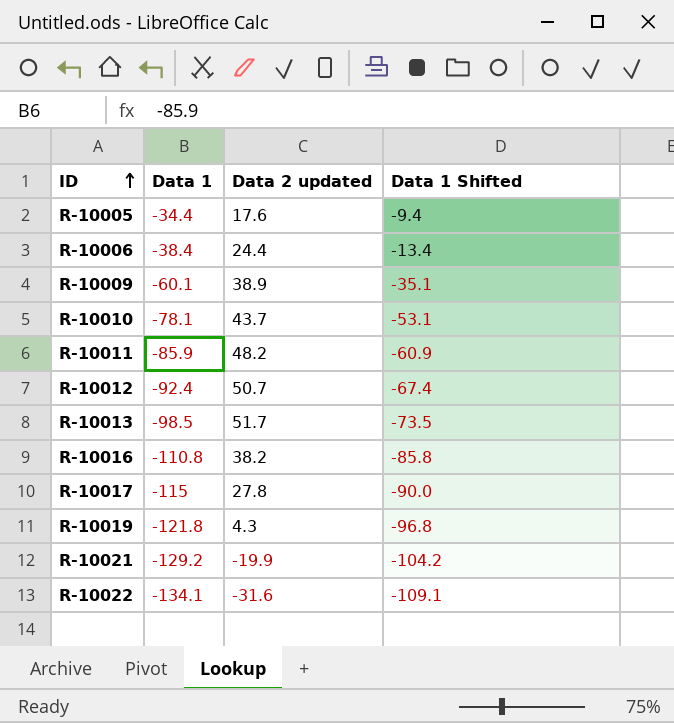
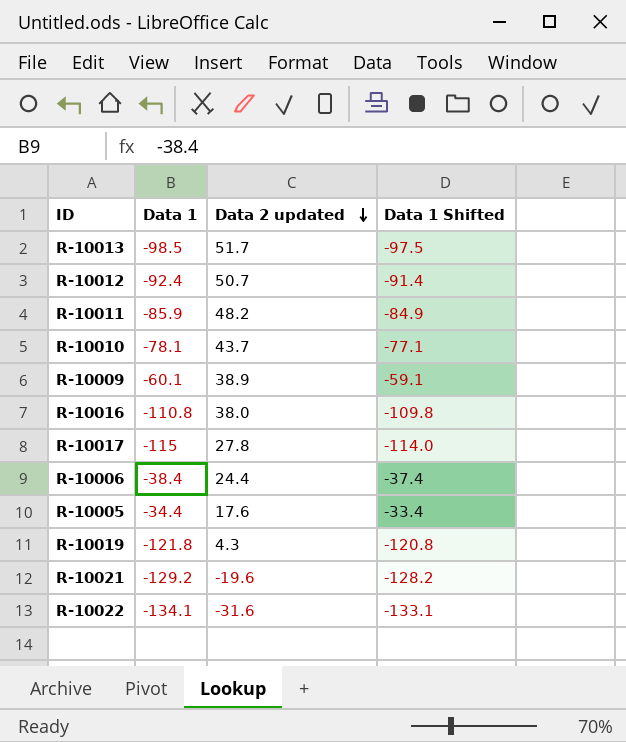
row order: ID ascending -> Data 2 updated descending
column Data 1 Shifted | formula: [Data 1] + 25 -> [Data 1] + 1
R-10016 | Data 2 updated: 38.2 -> 38.0
R-10021 | Data 2 updated: -19.9 -> -19.6

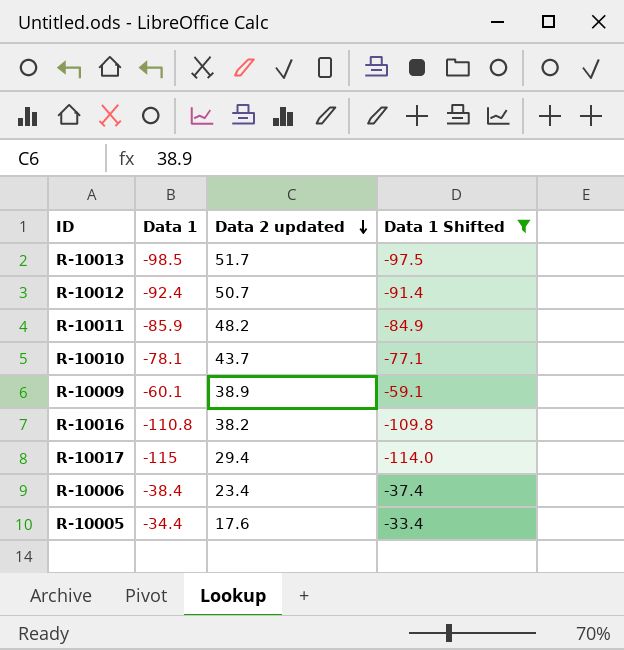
filter: none -> Data 1 Shifted >= -114.0
R-10016 | Data 2 updated: 38.0 -> 38.2
R-10017 | Data 2 updated: 27.8 -> 29.4
R-10006 | Data 2 updated: 24.4 -> 23.4

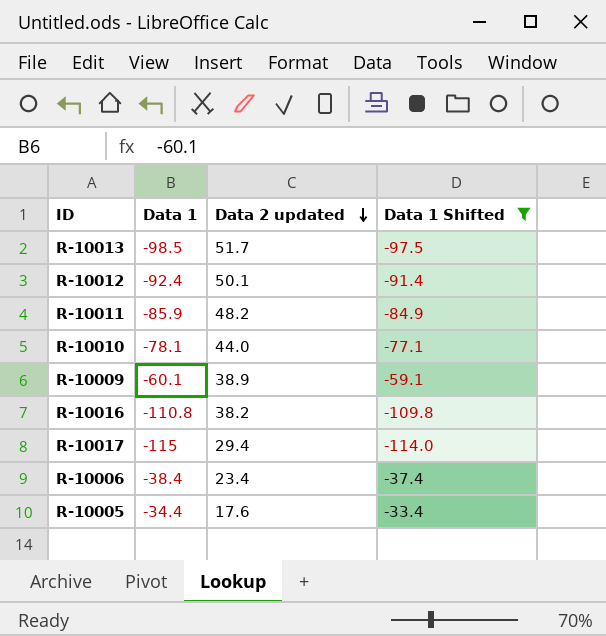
R-10012 | Data 2 updated: 50.7 -> 50.1
R-10010 | Data 2 updated: 43.7 -> 44.0

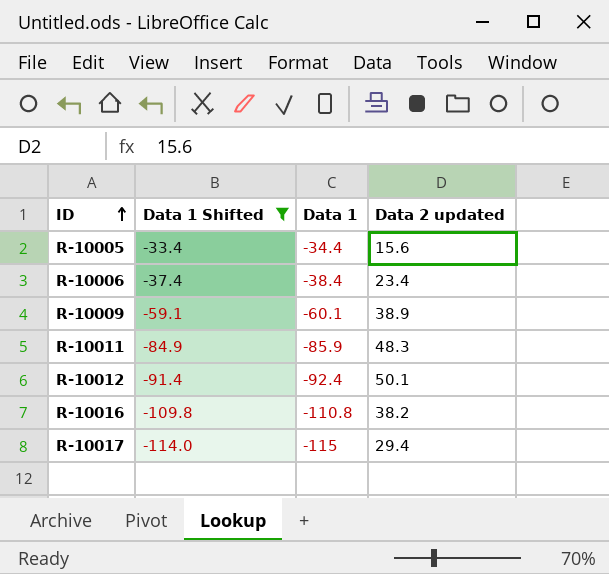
row order: Data 2 updated descending -> ID ascending
column Data 1 Shifted | position: 4 -> 2
row R-10013: -98.5 | 51.7 | -97.5 -> none
row R-10010: -78.1 | 44.0 | -77.1 -> none
R-10005 | Data 2 updated: 17.6 -> 15.6
R-10011 | Data 2 updated: 48.2 -> 48.3

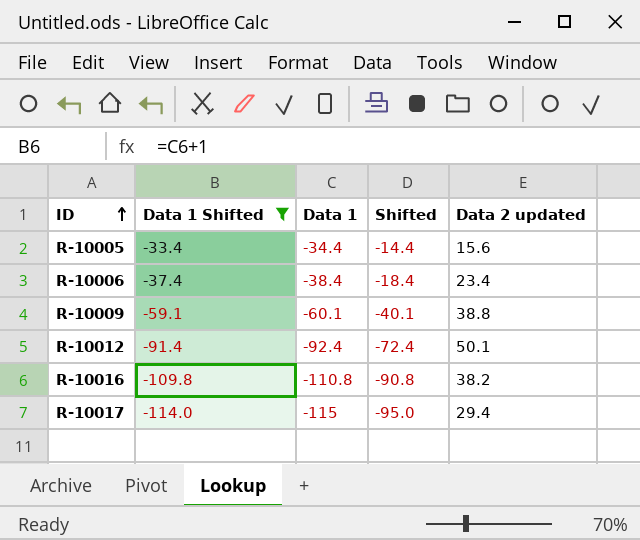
column Shifted | formula: none -> [Data 1] + 20
row R-10011: -84.9 | -85.9 | 48.3 -> none
R-10009 | Data 2 updated: 38.9 -> 38.8

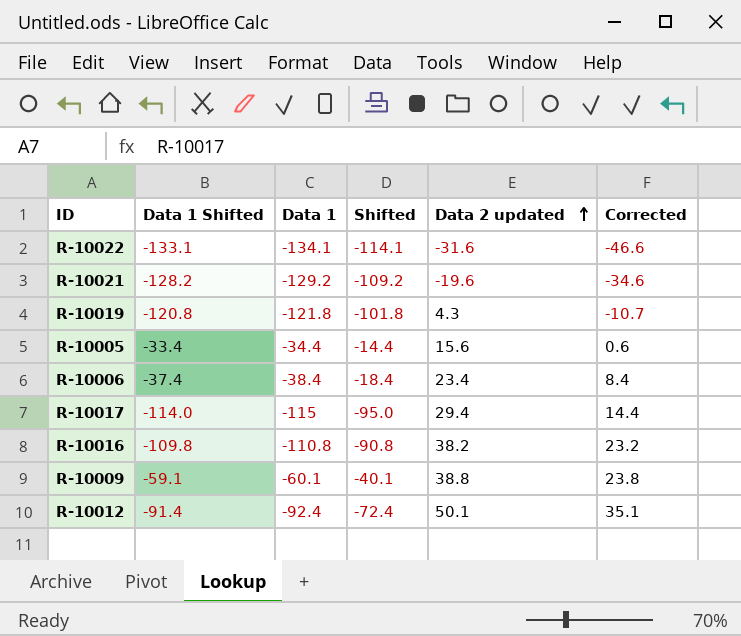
filter: Data 1 Shifted >= -114.0 -> none
row order: ID ascending -> Data 2 updated ascending
column Corrected | formula: none -> [Data 2 updated] - 15

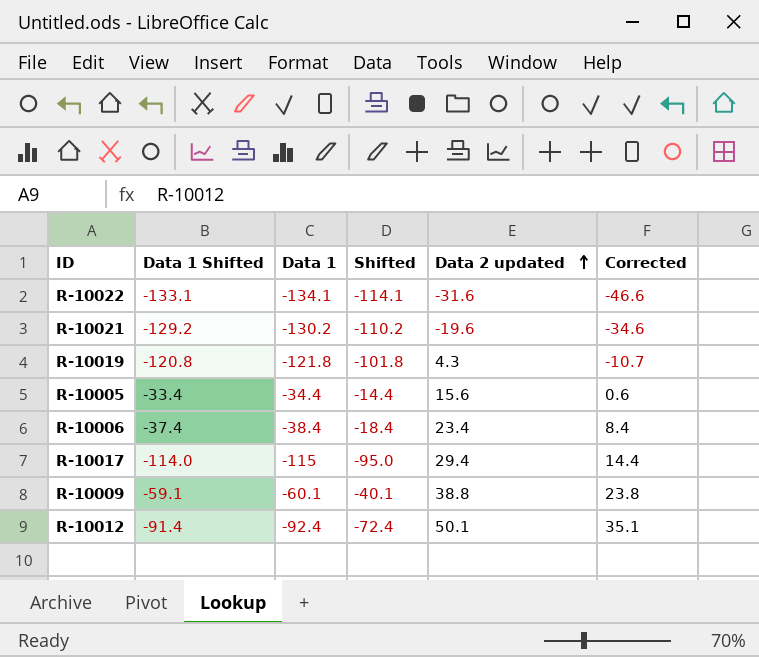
row R-10016: -109.8 | -110.8 | -90.8 | 38.2 | 23.2 -> none
R-10021 | Data 1 Shifted: -128.2 -> -129.2
R-10021 | Data 1: -129.2 -> -130.2
R-10021 | Shifted: -109.2 -> -110.2

